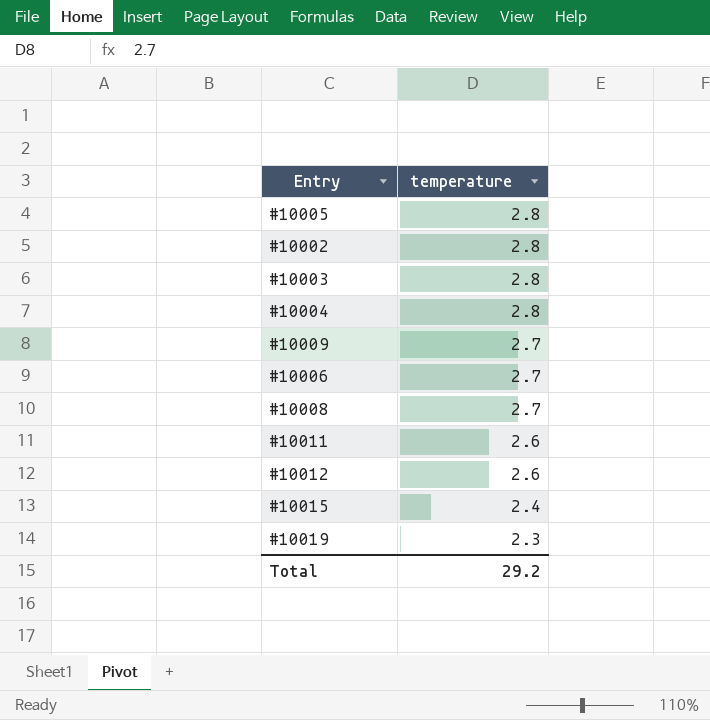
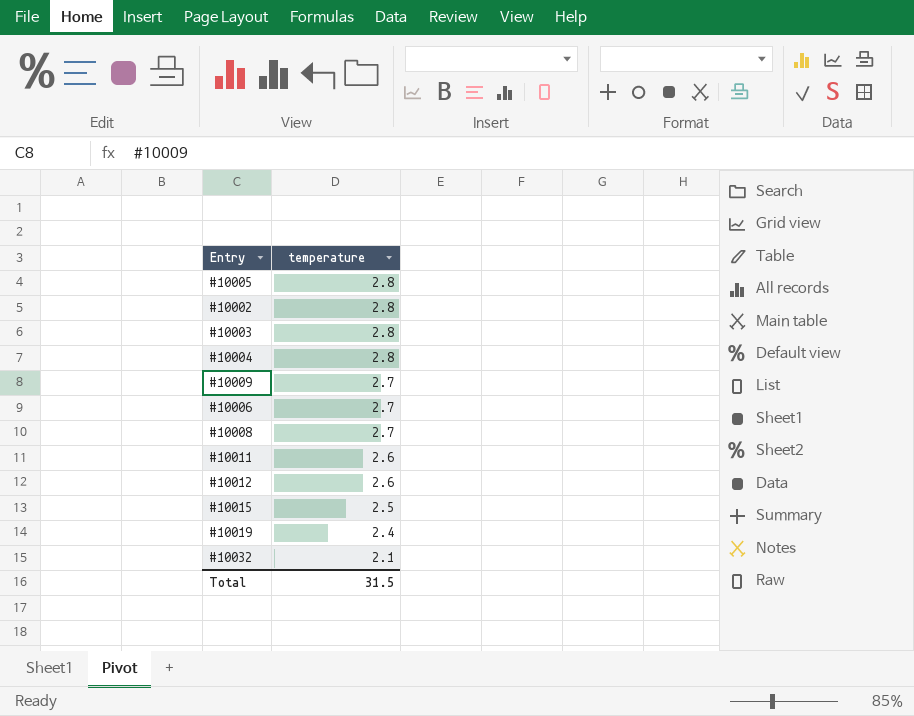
#10015 | temperature: 2.4 -> 2.5
#10019 | temperature: 2.3 -> 2.4
row #10032: none -> 2.1
Total | temperature: 29.2 -> 31.5

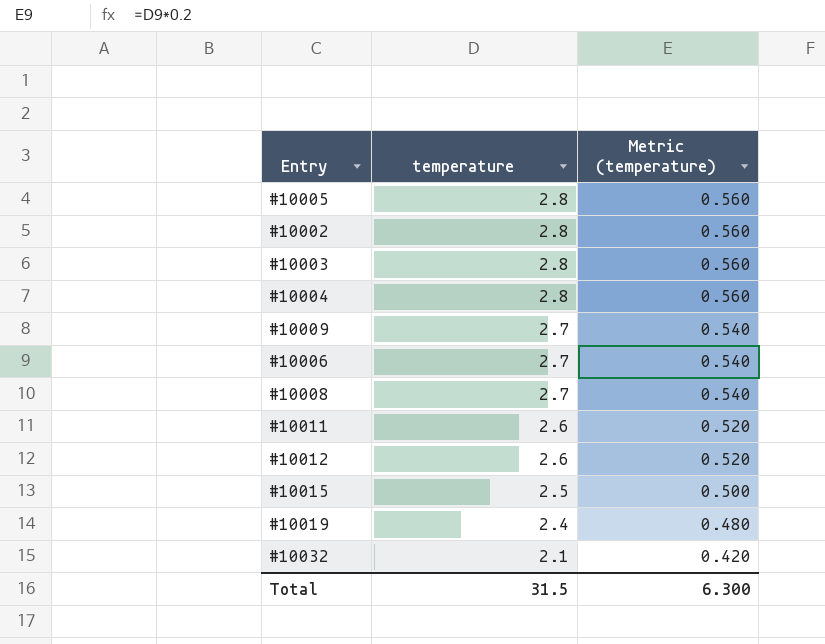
column Metric (temperature) | formula: none -> [temperature] * 0.2

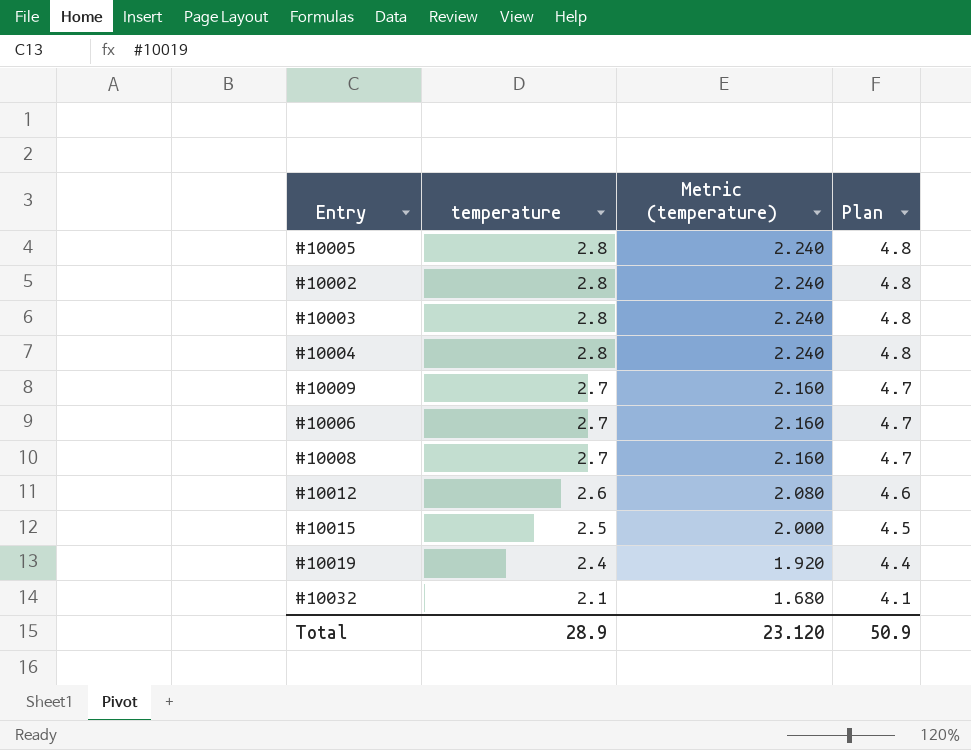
column Metric (temperature) | formula: [temperature] * 0.2 -> [temperature] * 0.8
column Plan | formula: none -> [temperature] + 2
row #10011: 2.6 | 0.520 -> none
Total | temperature: 31.5 -> 28.9
Total | Metric (temperature): 6.300 -> 23.120

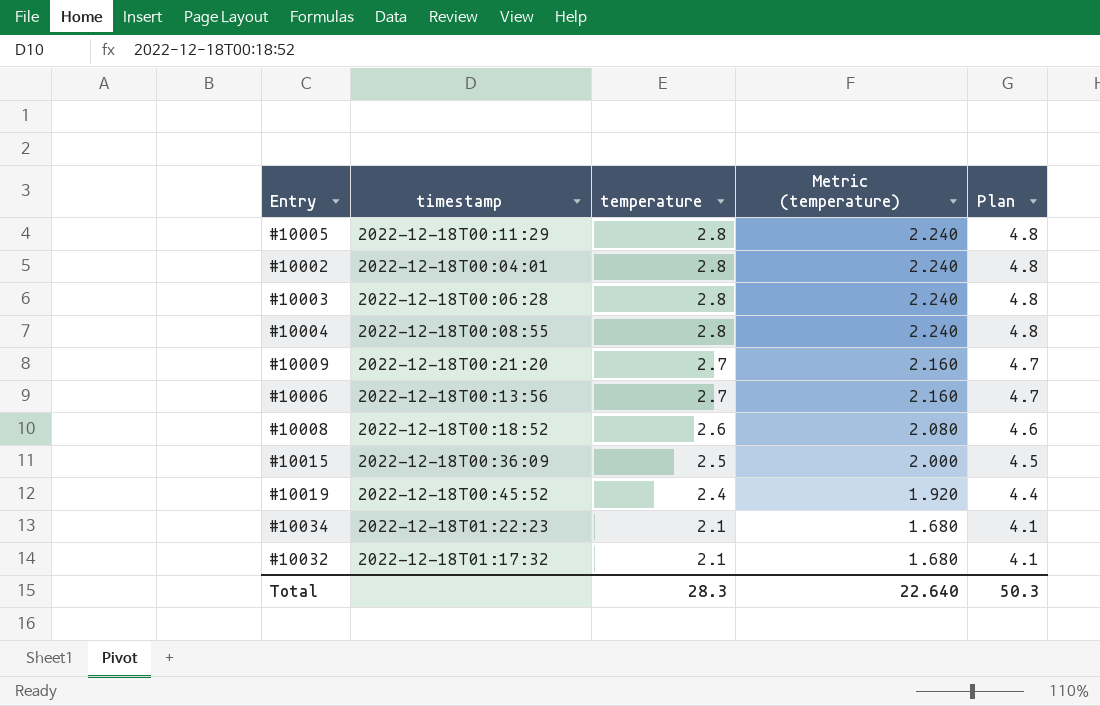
column timestamp | position: none -> 2
row #10012: 2.6 | 2.080 | 4.6 -> none
#10008 | temperature: 2.7 -> 2.6
#10008 | Metric (temperature): 2.160 -> 2.080
#10008 | Plan: 4.7 -> 4.6
row #10034: none -> 2022-12-18T01:22:23 | 2.1 | 1.680 | 4.1
Total | temperature: 28.9 -> 28.3
Total | Metric (temperature): 23.120 -> 22.640
Total | Plan: 50.9 -> 50.3

